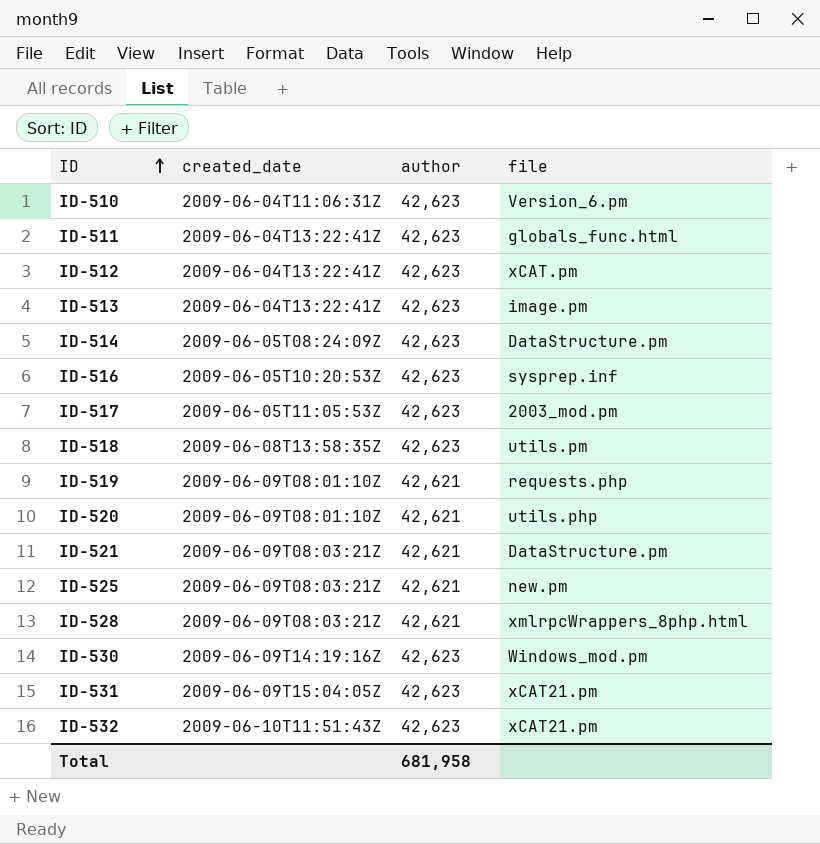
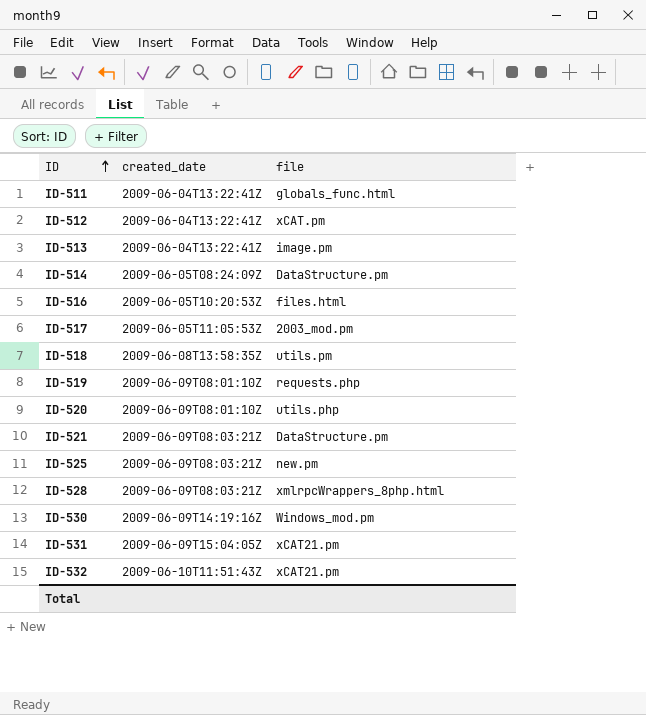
column author | position: 3 -> none
row ID-510: 2009-06-04T11:06:31Z | 42,623 | Version_6.pm -> none
ID-516 | file: sysprep.inf -> files.html

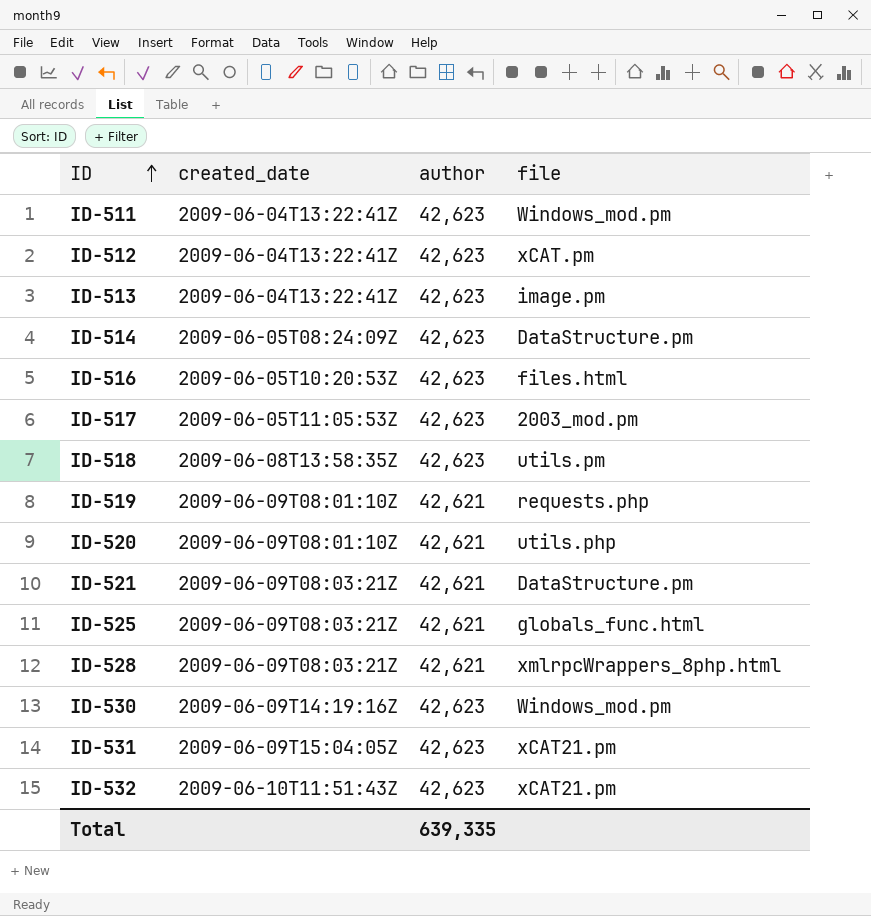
column author | position: none -> 3
ID-511 | file: globals_func.html -> Windows_mod.pm
ID-525 | file: new.pm -> globals_func.html

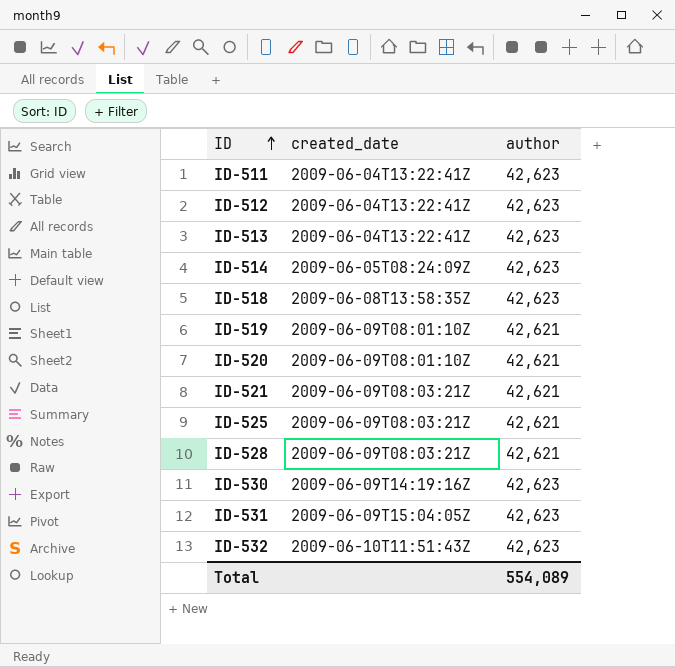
column file | position: 4 -> none
row ID-516: 2009-06-05T10:20:53Z | 42,623 | files.html -> none
row ID-517: 2009-06-05T11:05:53Z | 42,623 | 2003_mod.pm -> none
Total | author: 639,335 -> 554,089

